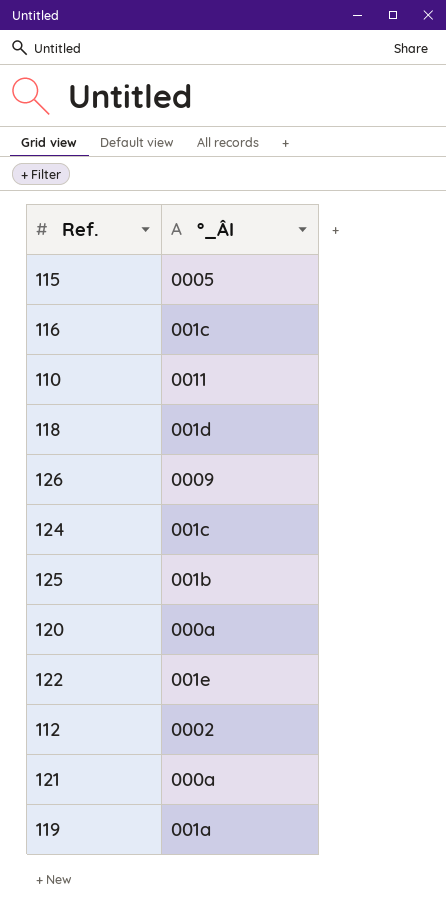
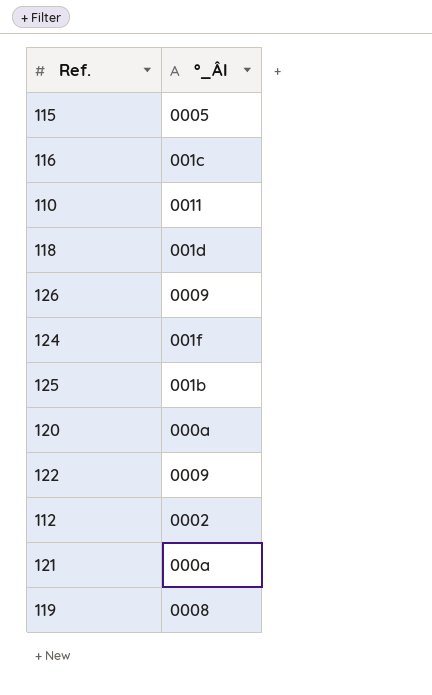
124 | °_ÂI: 001c -> 001f
122 | °_ÂI: 001e -> 0009
119 | °_ÂI: 001a -> 0008

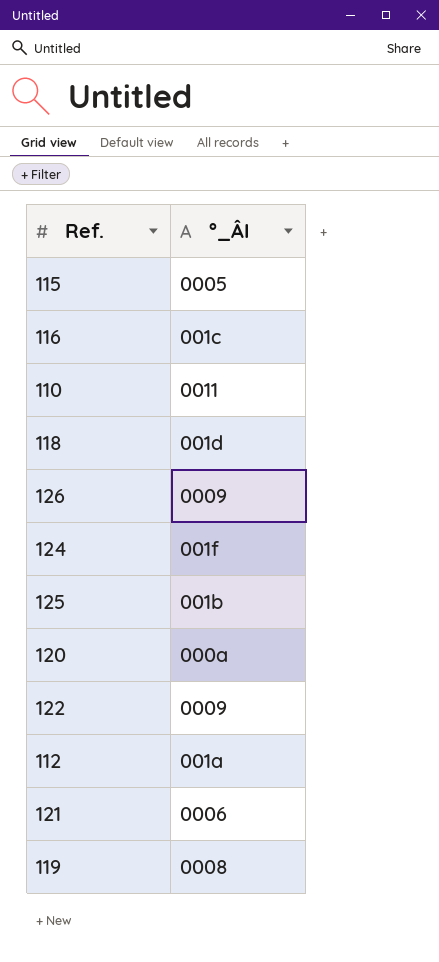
112 | °_ÂI: 0002 -> 001a
121 | °_ÂI: 000a -> 0006

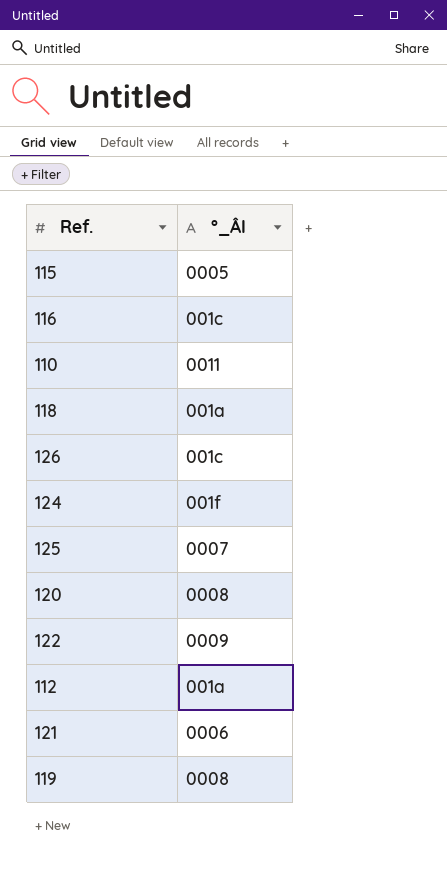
118 | °_ÂI: 001d -> 001a
126 | °_ÂI: 0009 -> 001c
125 | °_ÂI: 001b -> 0007
120 | °_ÂI: 000a -> 0008

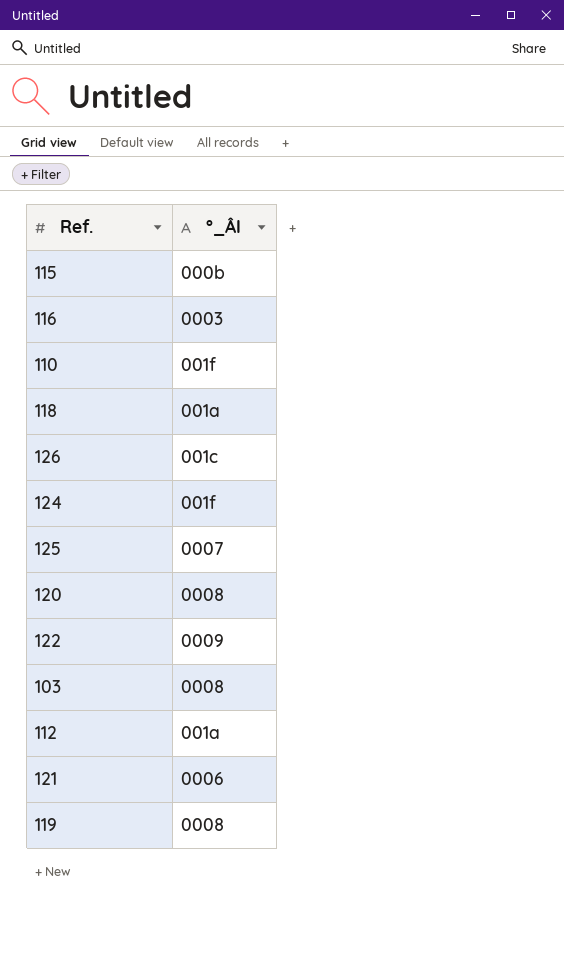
115 | °_ÂI: 0005 -> 000b
116 | °_ÂI: 001c -> 0003
110 | °_ÂI: 0011 -> 001f
row 103: none -> 0008

